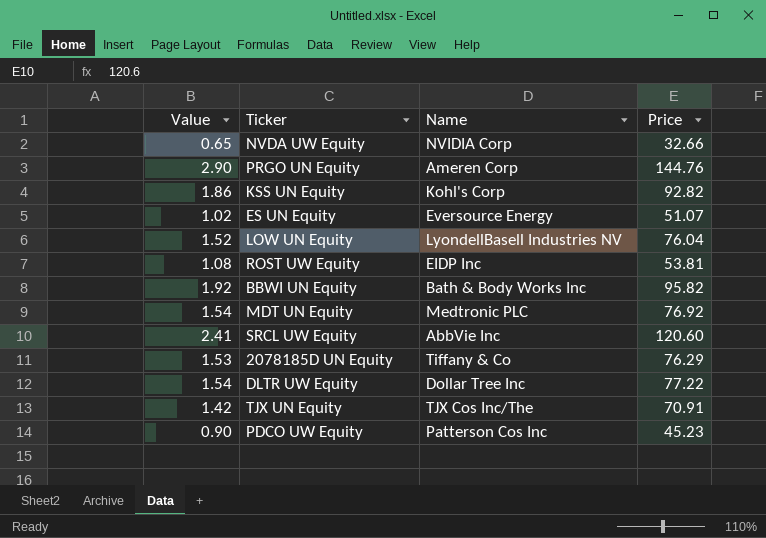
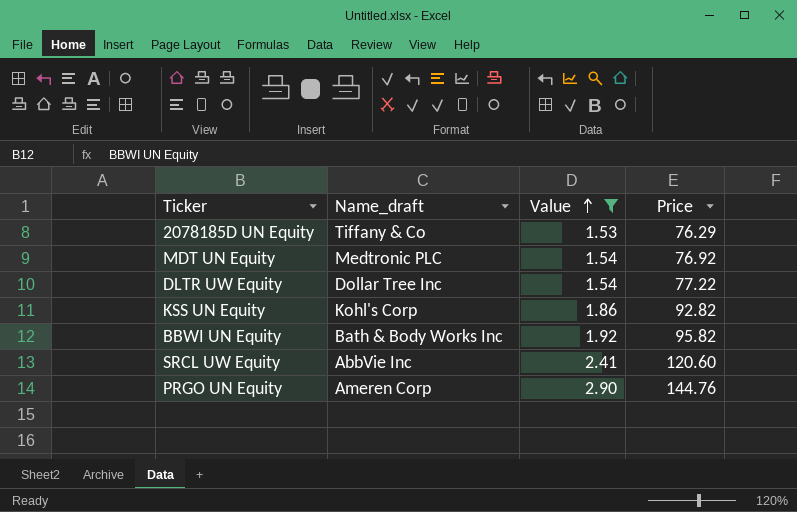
filter: none -> Value >= 1.53
row order: none -> Value ascending
column name: Name -> Name_draft
column Value | position: 1 -> 3

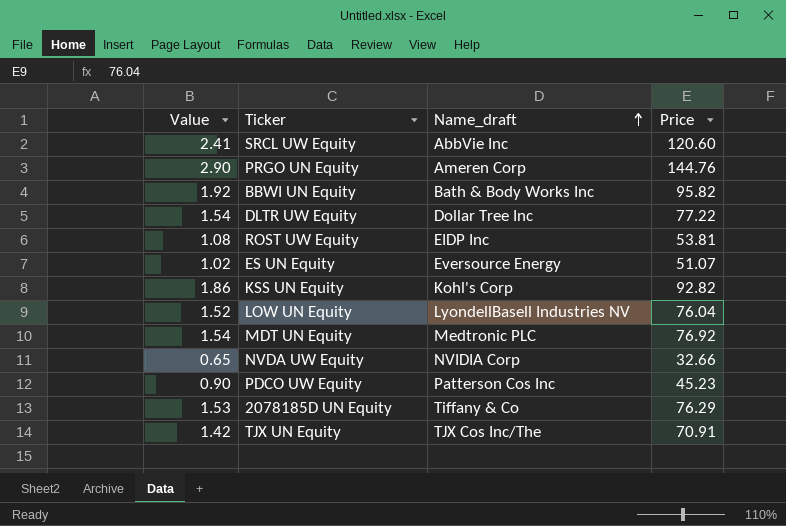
filter: Value >= 1.53 -> none
row order: Value ascending -> Name_draft ascending
column Value | position: 3 -> 1

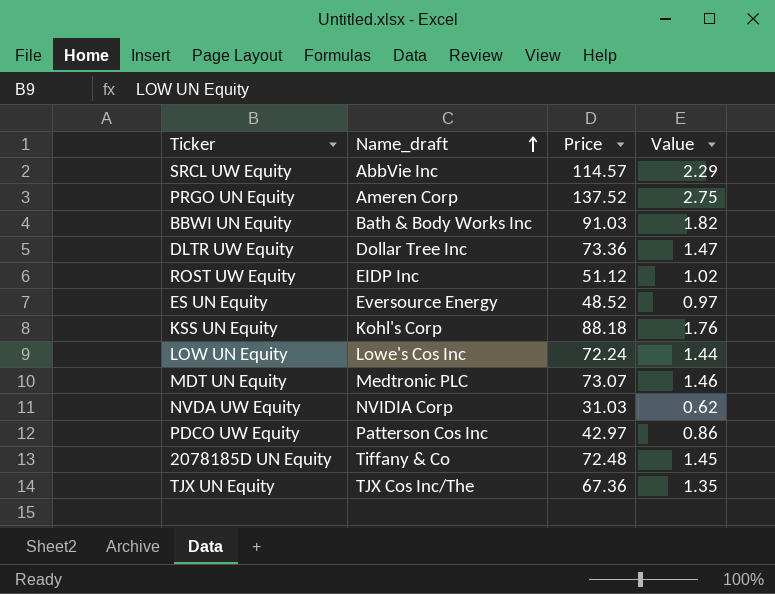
column Value | position: 1 -> 4
SRCL UW Equity | Price: 120.60 -> 114.57
SRCL UW Equity | Value: 2.41 -> 2.29
PRGO UN Equity | Price: 144.76 -> 137.52
PRGO UN Equity | Value: 2.90 -> 2.75
BBWI UN Equity | Price: 95.82 -> 91.03
BBWI UN Equity | Value: 1.92 -> 1.82
DLTR UW Equity | Price: 77.22 -> 73.36
DLTR UW Equity | Value: 1.54 -> 1.47
ROST UW Equity | Price: 53.81 -> 51.12
ROST UW Equity | Value: 1.08 -> 1.02
ES UN Equity | Price: 51.07 -> 48.52
ES UN Equity | Value: 1.02 -> 0.97
KSS UN Equity | Price: 92.82 -> 88.18
KSS UN Equity | Value: 1.86 -> 1.76
LOW UN Equity | Name_draft: LyondellBasell Industries NV -> Lowe's Cos Inc
LOW UN Equity | Price: 76.04 -> 72.24
LOW UN Equity | Value: 1.52 -> 1.44
MDT UN Equity | Price: 76.92 -> 73.07
MDT UN Equity | Value: 1.54 -> 1.46
NVDA UW Equity | Price: 32.66 -> 31.03
NVDA UW Equity | Value: 0.65 -> 0.62
PDCO UW Equity | Price: 45.23 -> 42.97
PDCO UW Equity | Value: 0.90 -> 0.86
2078185D UN Equity | Price: 76.29 -> 72.48
2078185D UN Equity | Value: 1.53 -> 1.45
TJX UN Equity | Price: 70.91 -> 67.36
TJX UN Equity | Value: 1.42 -> 1.35

